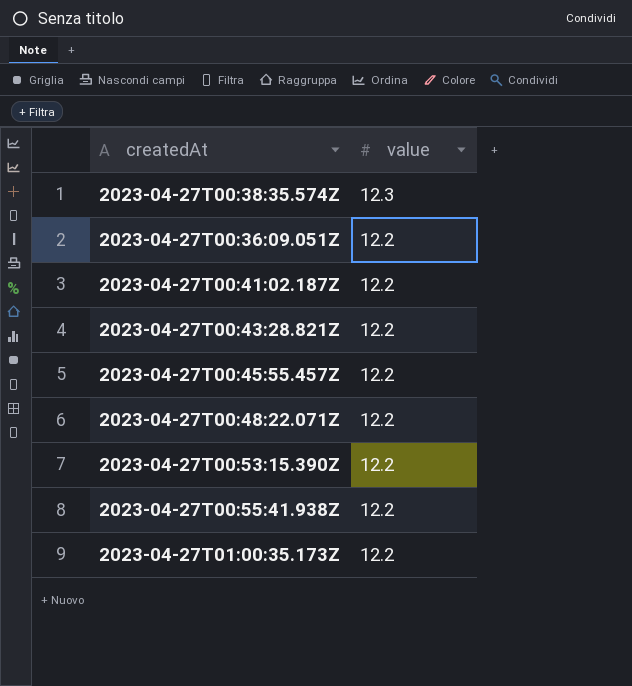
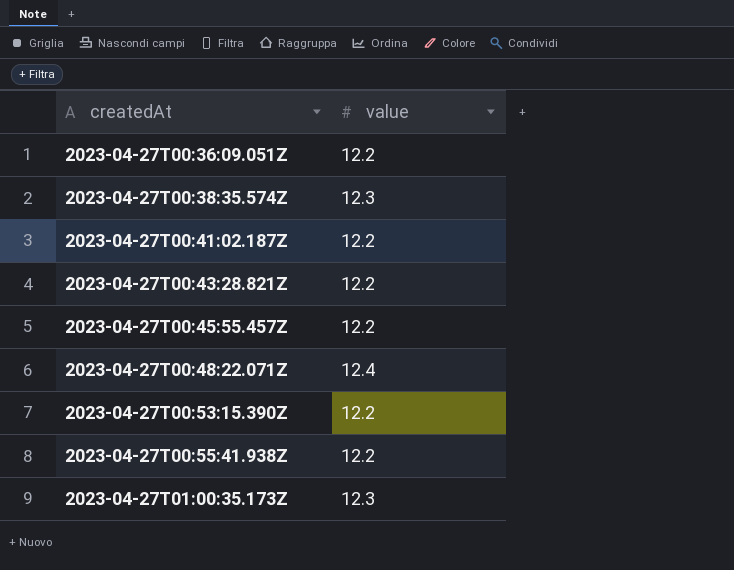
row order: value descending -> createdAt ascending
2023-04-27T00:48:22.071Z | value: 12.2 -> 12.4
2023-04-27T01:00:35.173Z | value: 12.2 -> 12.3

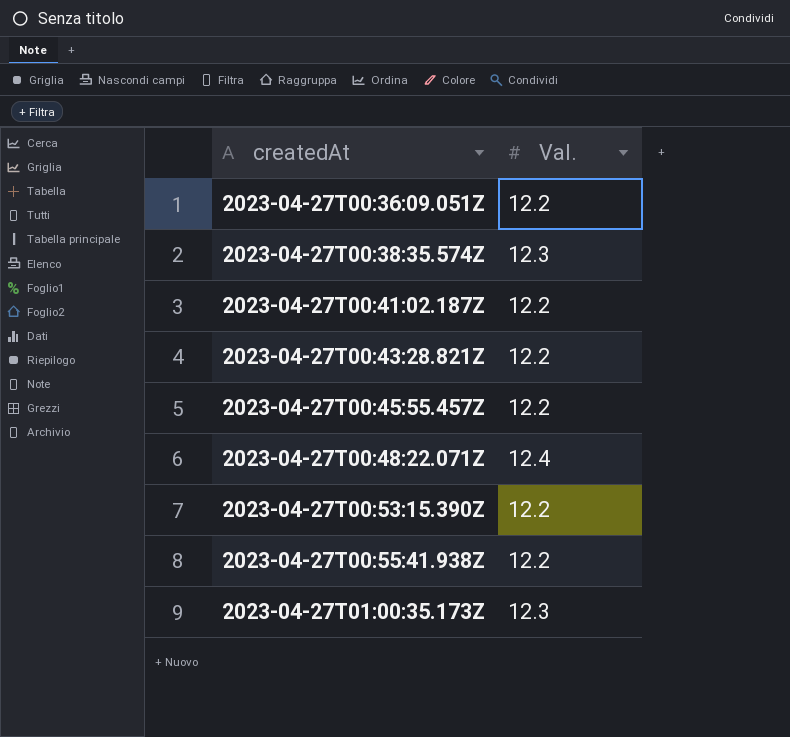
column name: value -> Val.

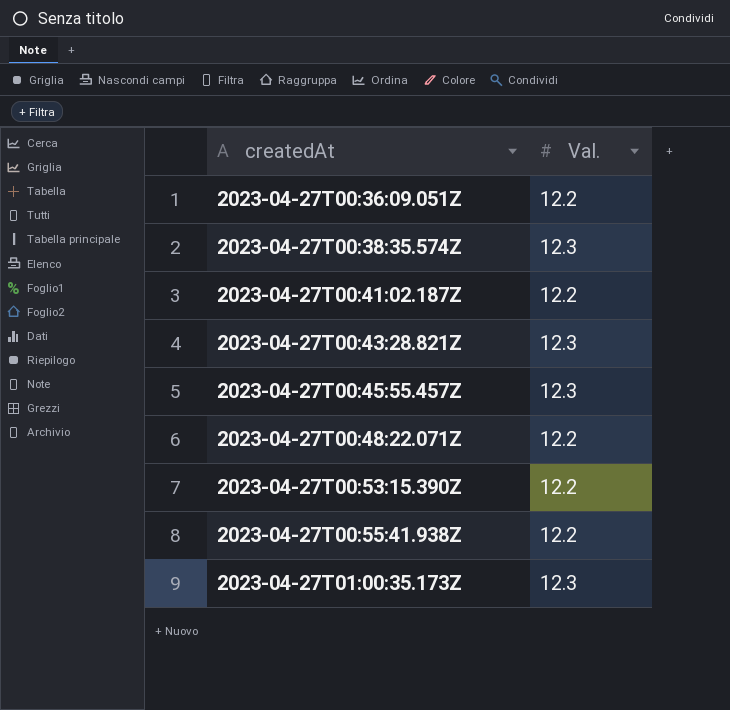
2023-04-27T00:43:28.821Z | Val.: 12.2 -> 12.3
2023-04-27T00:45:55.457Z | Val.: 12.2 -> 12.3
2023-04-27T00:48:22.071Z | Val.: 12.4 -> 12.2

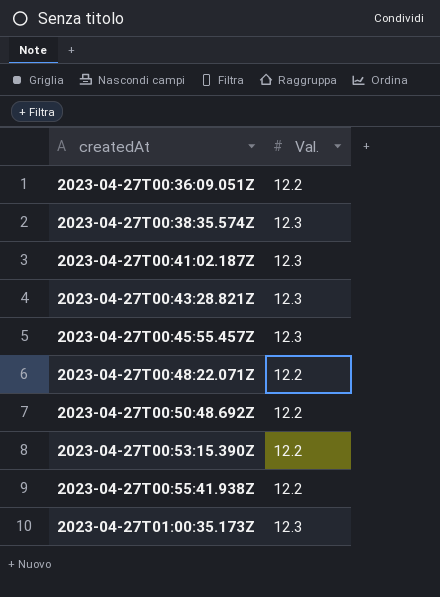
2023-04-27T00:41:02.187Z | Val.: 12.2 -> 12.3
row 2023-04-27T00:50:48.692Z: none -> 12.2

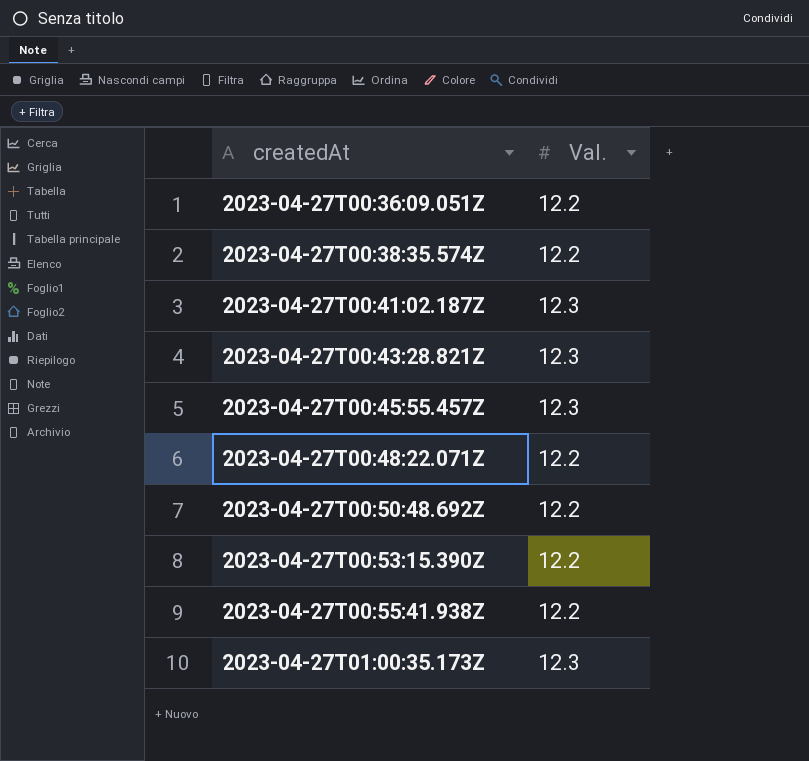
2023-04-27T00:38:35.574Z | Val.: 12.3 -> 12.2

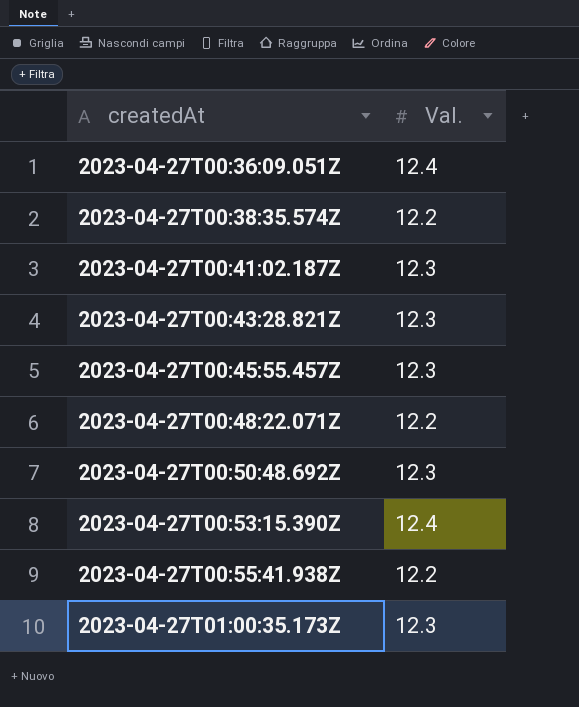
2023-04-27T00:36:09.051Z | Val.: 12.2 -> 12.4
2023-04-27T00:50:48.692Z | Val.: 12.2 -> 12.3
2023-04-27T00:53:15.390Z | Val.: 12.2 -> 12.4

